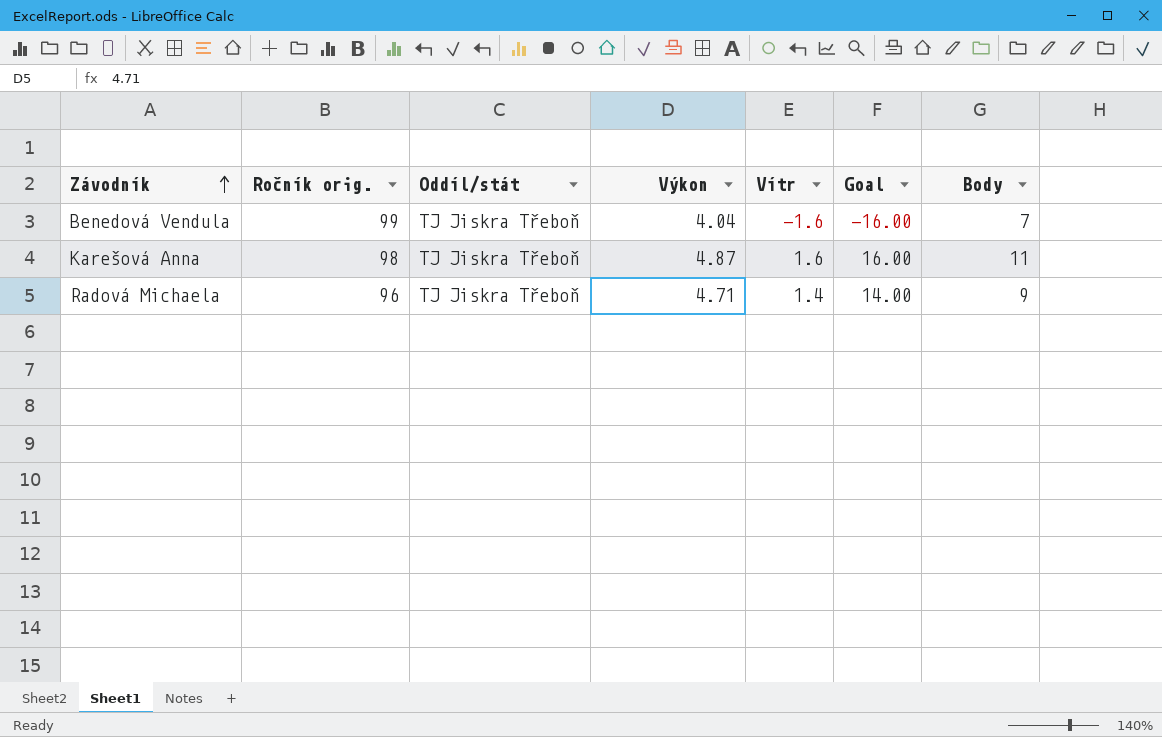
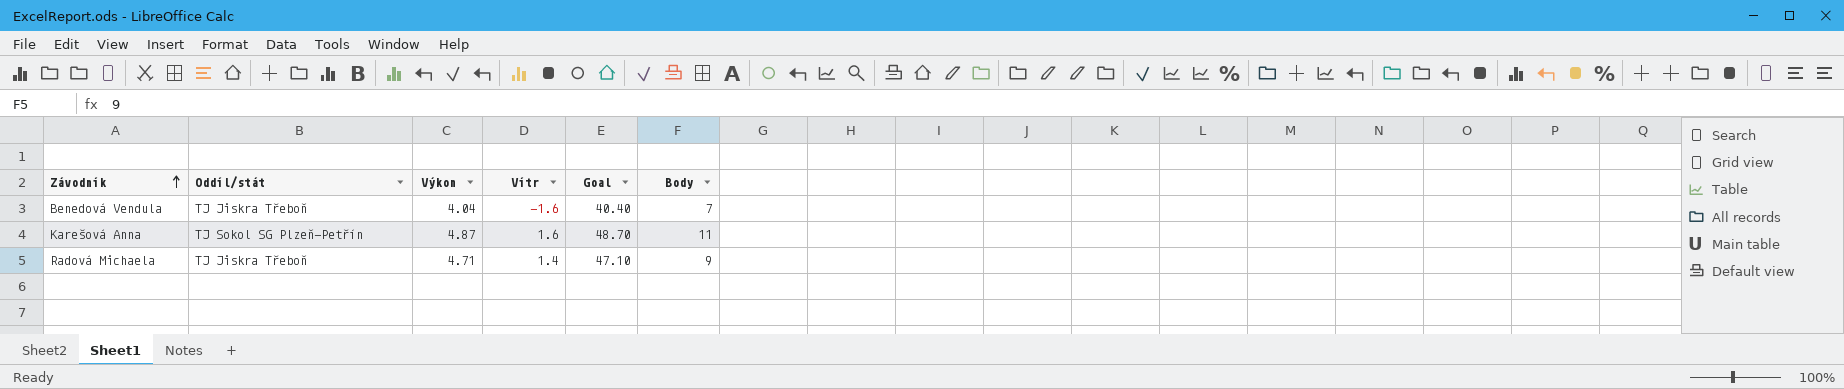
column Ročník orig. | position: 2 -> none
column Goal | formula: [Vítr] * 10 -> [Výkon] * 10
Karešová Anna | Oddíl/stát: TJ Jiskra Třeboň -> TJ Sokol SG Plzeň-Petřín

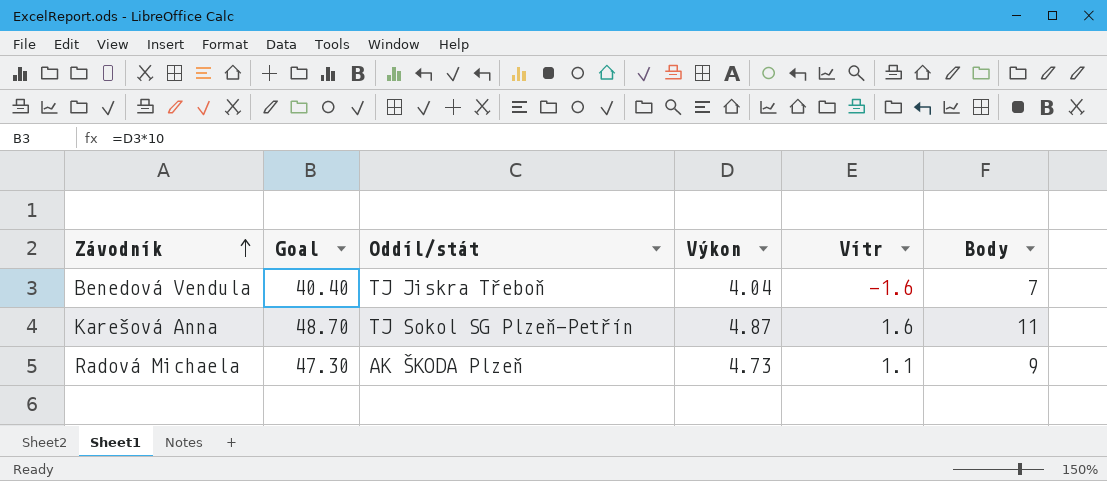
column Goal | position: 5 -> 2
Radová Michaela | Goal: 47.10 -> 47.30
Radová Michaela | Oddíl/stát: TJ Jiskra Třeboň -> AK ŠKODA Plzeň
Radová Michaela | Výkon: 4.71 -> 4.73
Radová Michaela | Vítr: 1.4 -> 1.1

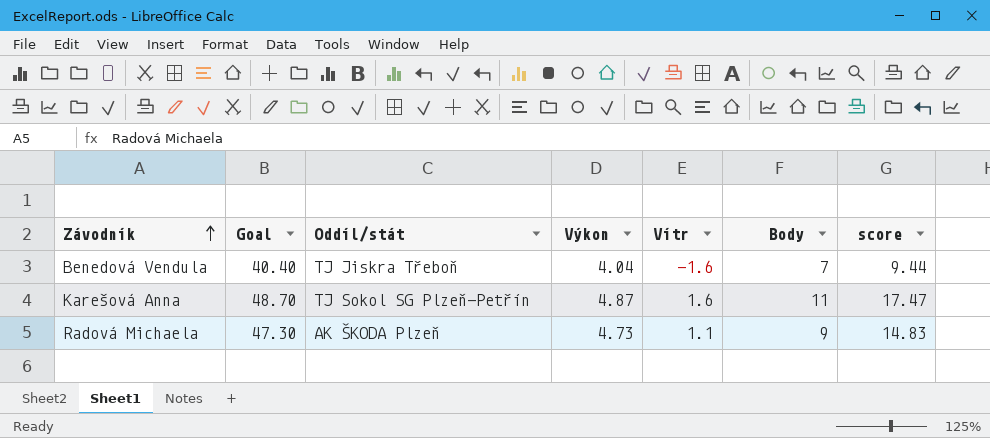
column score | formula: none -> [Výkon] + [Vítr] + [Body]

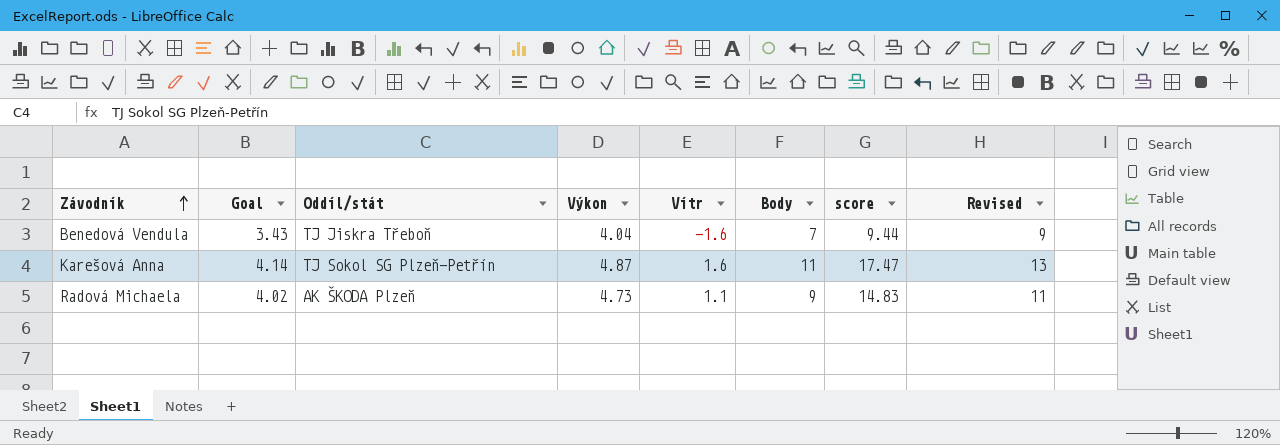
column Goal | formula: [Výkon] * 10 -> [Výkon] * 0.85
column Revised | formula: none -> [Body] + 2

